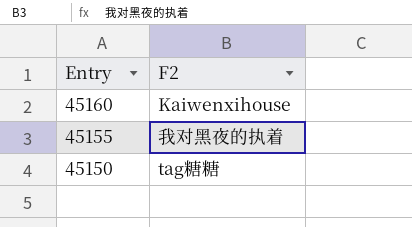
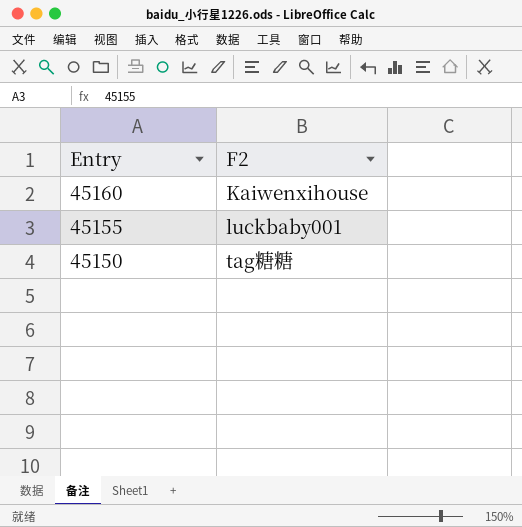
45155 | F2: 我对黑夜的执着 -> luckbaby001

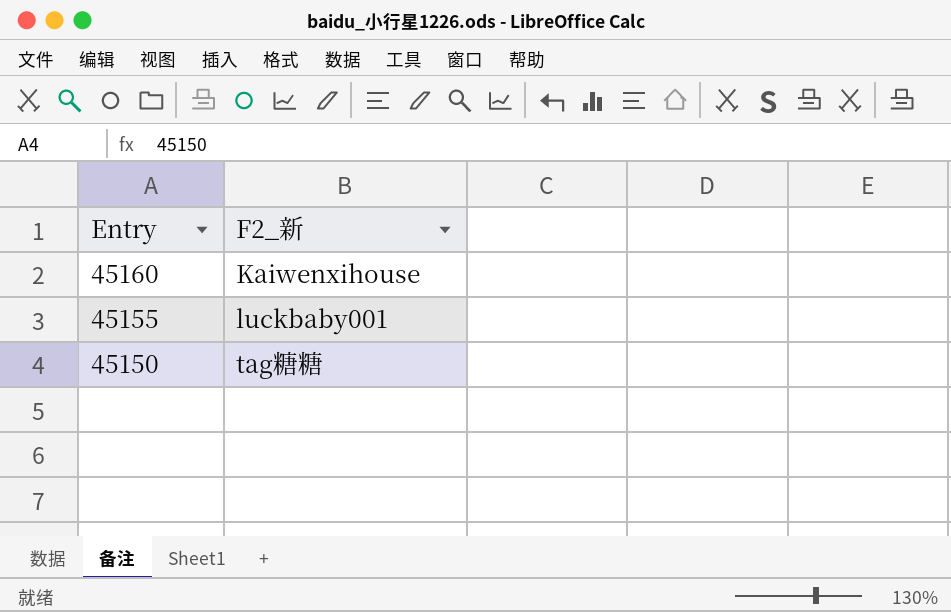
column name: F2 -> F2_新

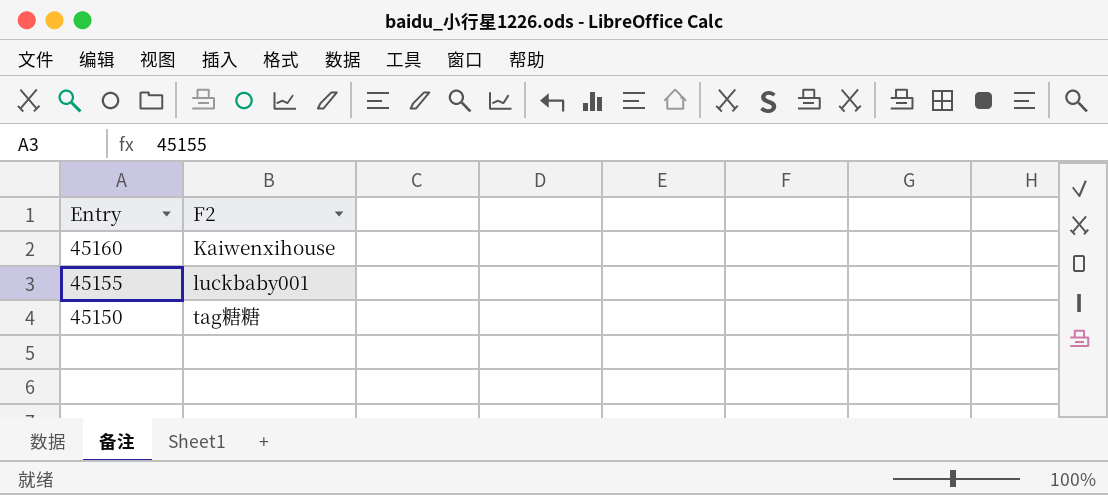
column name: F2_新 -> F2

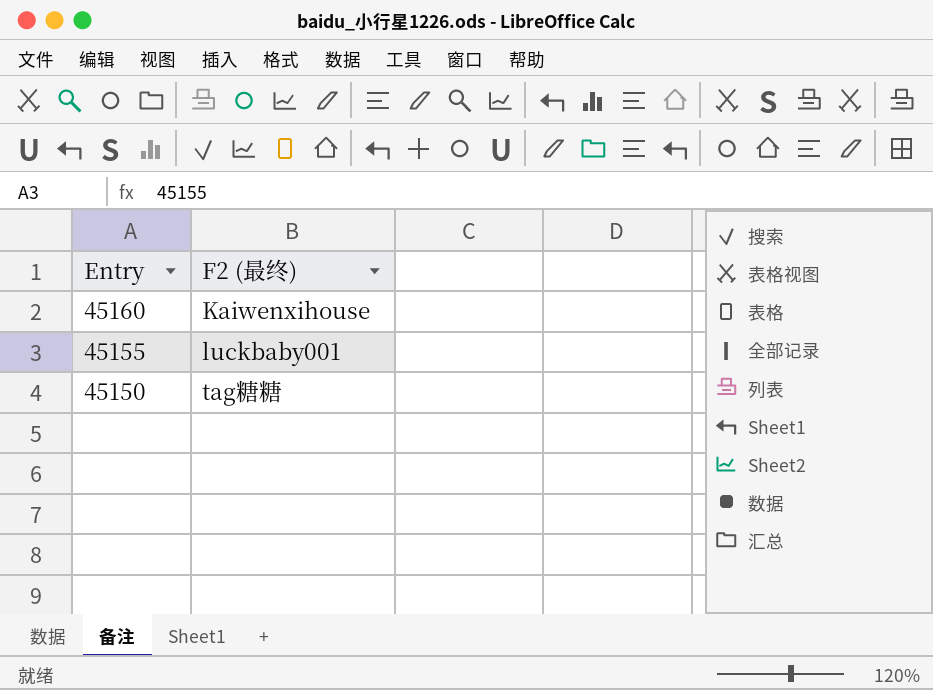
column name: F2 -> F2 (最终)

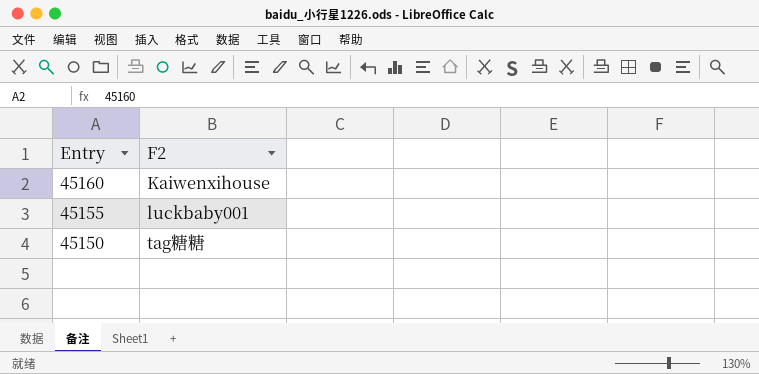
column name: F2 (最终) -> F2

